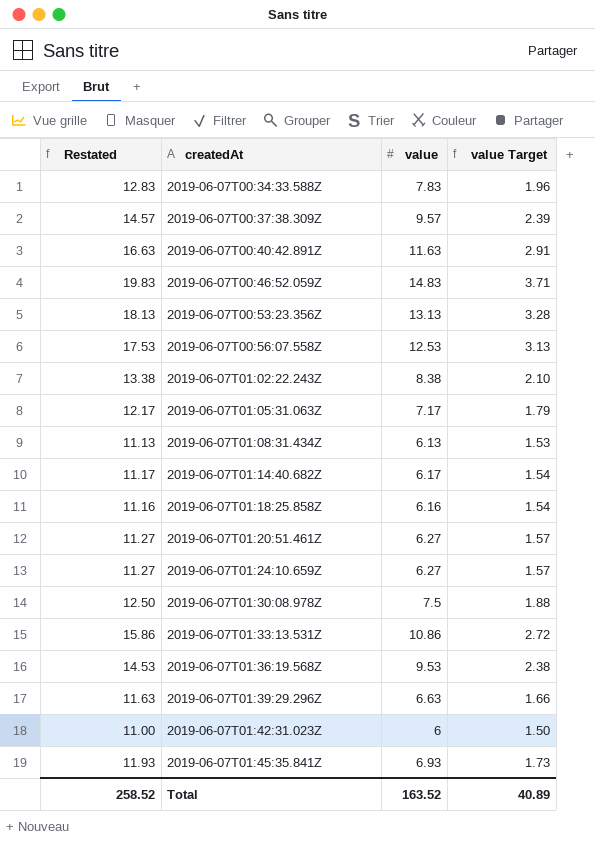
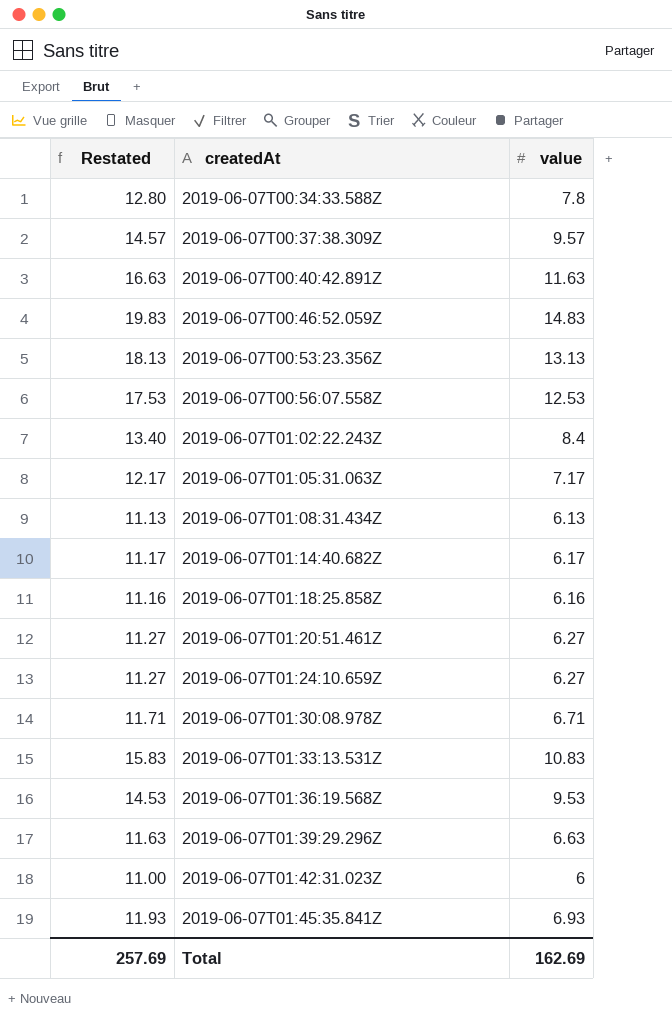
column value Target | formula: [value] * 0.25 -> none
2019-06-07T00:34:33.588Z | Restated: 12.83 -> 12.80
2019-06-07T00:34:33.588Z | value: 7.83 -> 7.8
2019-06-07T01:02:22.243Z | Restated: 13.38 -> 13.40
2019-06-07T01:02:22.243Z | value: 8.38 -> 8.4
2019-06-07T01:30:08.978Z | Restated: 12.50 -> 11.71
2019-06-07T01:30:08.978Z | value: 7.5 -> 6.71
2019-06-07T01:33:13.531Z | Restated: 15.86 -> 15.83
2019-06-07T01:33:13.531Z | value: 10.86 -> 10.83
Total | Restated: 258.52 -> 257.69
Total | value: 163.52 -> 162.69

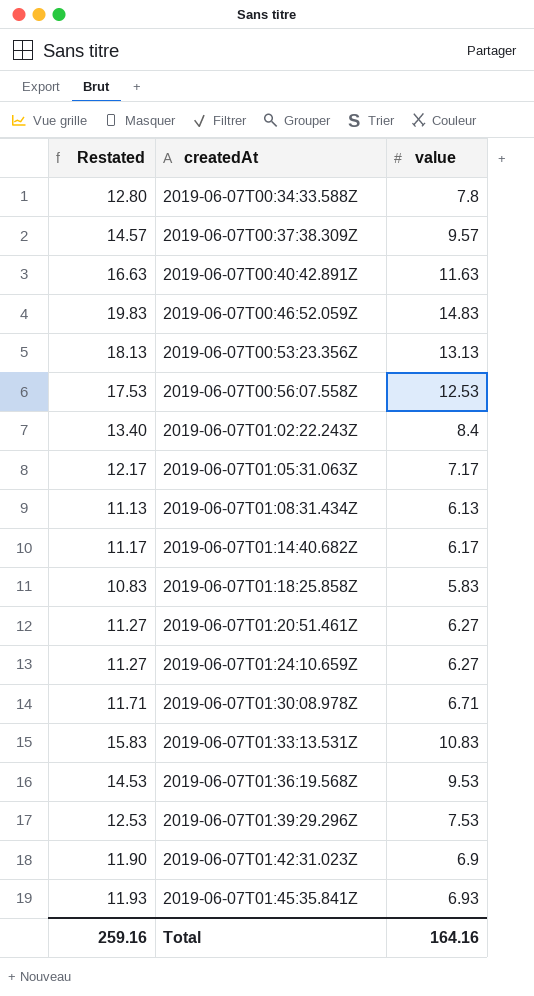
2019-06-07T01:18:25.858Z | Restated: 11.16 -> 10.83
2019-06-07T01:18:25.858Z | value: 6.16 -> 5.83
2019-06-07T01:39:29.296Z | Restated: 11.63 -> 12.53
2019-06-07T01:39:29.296Z | value: 6.63 -> 7.53
2019-06-07T01:42:31.023Z | Restated: 11.00 -> 11.90
2019-06-07T01:42:31.023Z | value: 6 -> 6.9
Total | Restated: 257.69 -> 259.16
Total | value: 162.69 -> 164.16

